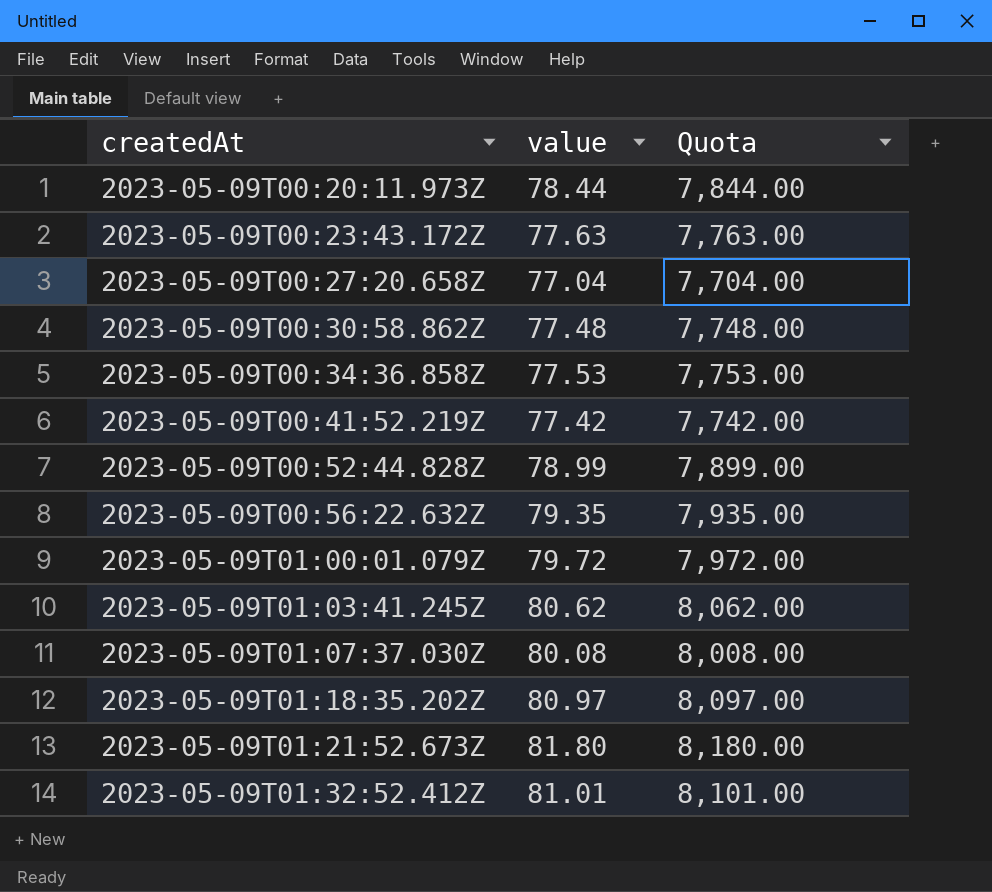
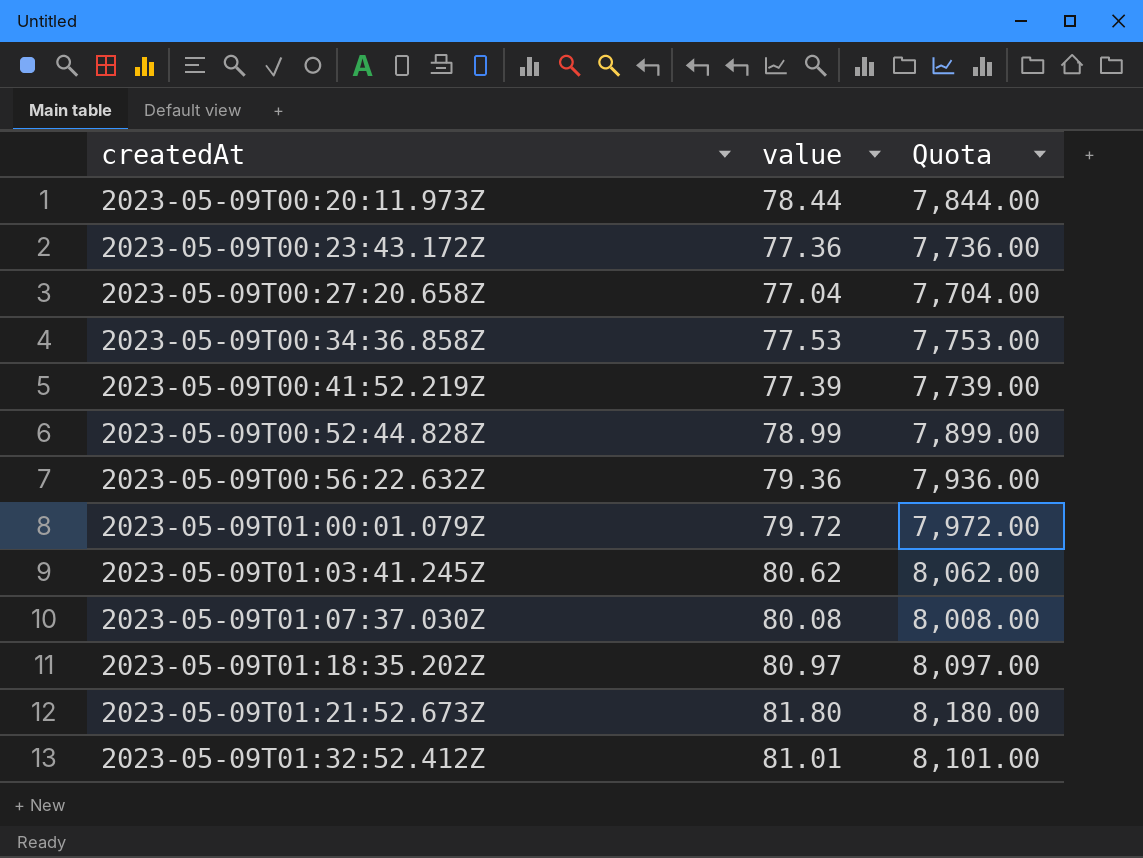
row 2023-05-09T00:30:58.862Z: 77.48 | 7,748.00 -> none
2023-05-09T00:23:43.172Z | value: 77.63 -> 77.36
2023-05-09T00:23:43.172Z | Quota: 7,763.00 -> 7,736.00
2023-05-09T00:41:52.219Z | value: 77.42 -> 77.39
2023-05-09T00:41:52.219Z | Quota: 7,742.00 -> 7,739.00
2023-05-09T00:56:22.632Z | value: 79.35 -> 79.36
2023-05-09T00:56:22.632Z | Quota: 7,935.00 -> 7,936.00

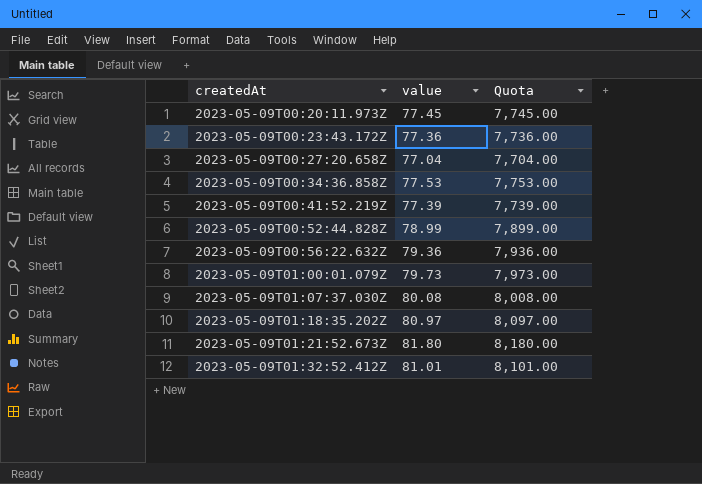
row 2023-05-09T01:03:41.245Z: 80.62 | 8,062.00 -> none
2023-05-09T00:20:11.973Z | value: 78.44 -> 77.45
2023-05-09T00:20:11.973Z | Quota: 7,844.00 -> 7,745.00
2023-05-09T01:00:01.079Z | value: 79.72 -> 79.73
2023-05-09T01:00:01.079Z | Quota: 7,972.00 -> 7,973.00

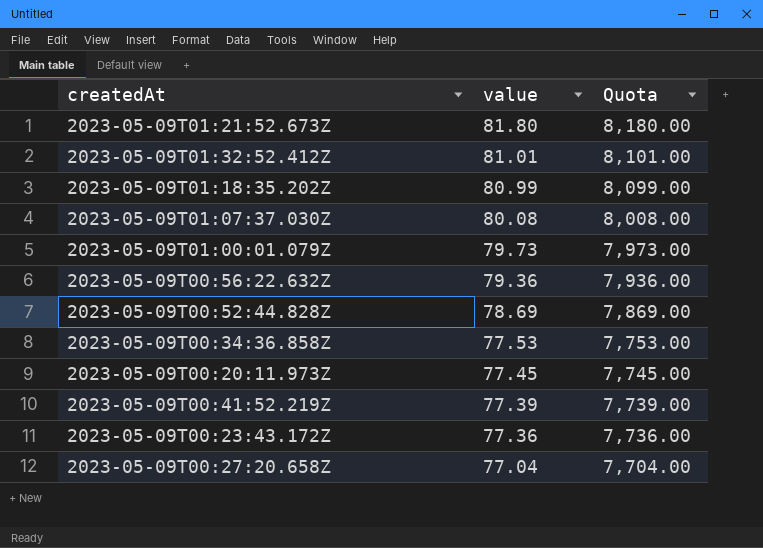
row order: createdAt ascending -> value descending
2023-05-09T01:18:35.202Z | value: 80.97 -> 80.99
2023-05-09T01:18:35.202Z | Quota: 8,097.00 -> 8,099.00
2023-05-09T00:52:44.828Z | value: 78.99 -> 78.69
2023-05-09T00:52:44.828Z | Quota: 7,899.00 -> 7,869.00

